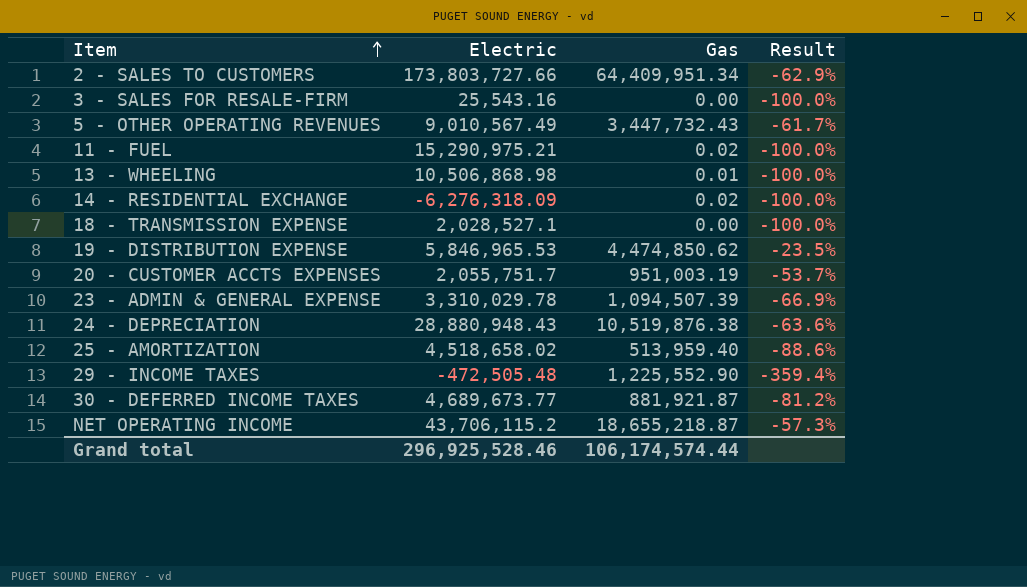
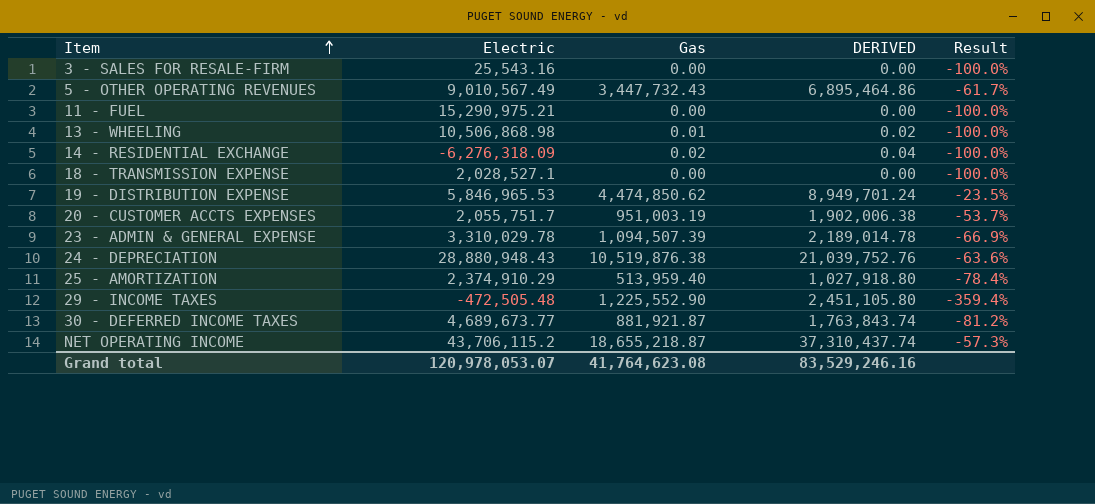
column DERIVED | formula: none -> [Gas] * 2
row 2 - SALES TO CUSTOMERS: 173,803,727.66 | 64,409,951.34 | -62.9% -> none
11 - FUEL | Gas: 0.02 -> 0.00
25 - AMORTIZATION | Electric: 4,518,658.02 -> 2,374,910.29
25 - AMORTIZATION | Result: -88.6% -> -78.4%
Grand total | Electric: 296,925,528.46 -> 120,978,053.07
Grand total | Gas: 106,174,574.44 -> 41,764,623.08

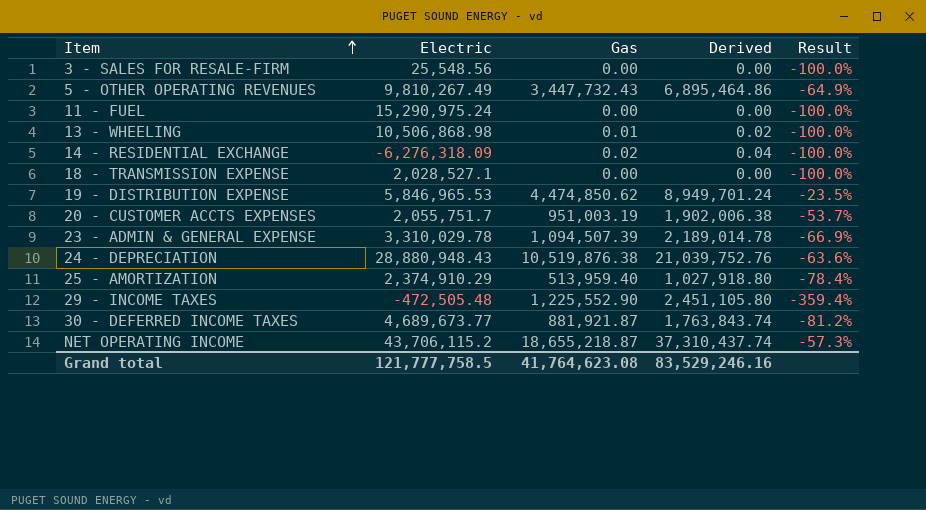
column name: DERIVED -> Derived
3 - SALES FOR RESALE-FIRM | Electric: 25,543.16 -> 25,548.56
5 - OTHER OPERATING REVENUES | Electric: 9,010,567.49 -> 9,810,267.49
5 - OTHER OPERATING REVENUES | Result: -61.7% -> -64.9%
11 - FUEL | Electric: 15,290,975.21 -> 15,290,975.24
Grand total | Electric: 120,978,053.07 -> 121,777,758.5

